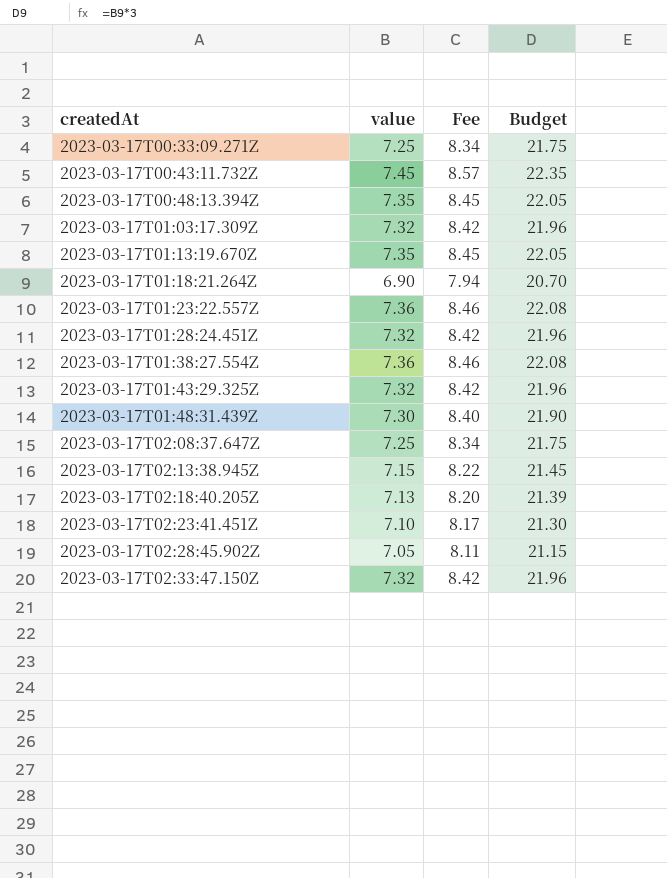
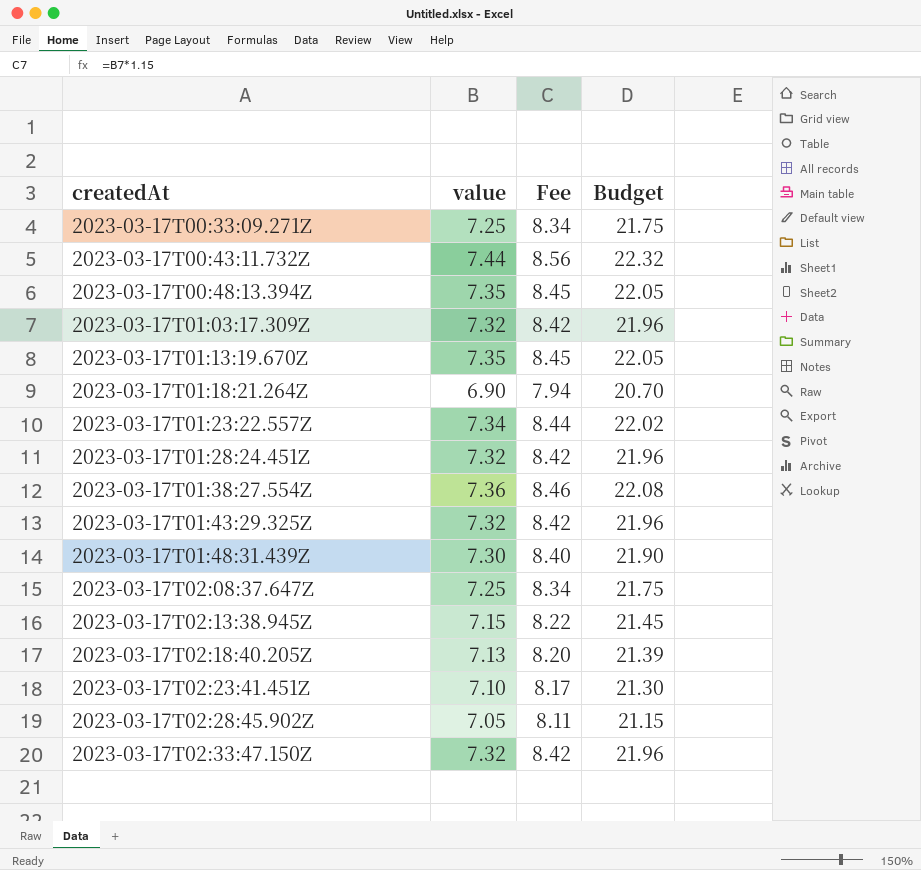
2023-03-17T00:43:11.732Z | value: 7.45 -> 7.44
2023-03-17T00:43:11.732Z | Fee: 8.57 -> 8.56
2023-03-17T00:43:11.732Z | Budget: 22.35 -> 22.32
2023-03-17T01:23:22.557Z | value: 7.36 -> 7.34
2023-03-17T01:23:22.557Z | Fee: 8.46 -> 8.44
2023-03-17T01:23:22.557Z | Budget: 22.08 -> 22.02

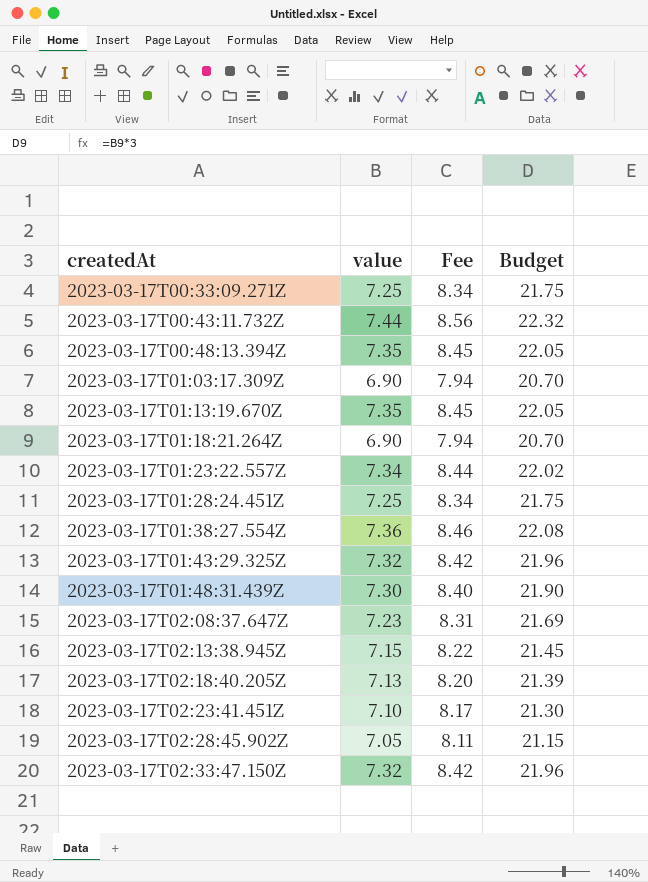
2023-03-17T01:03:17.309Z | value: 7.32 -> 6.90
2023-03-17T01:03:17.309Z | Fee: 8.42 -> 7.94
2023-03-17T01:03:17.309Z | Budget: 21.96 -> 20.70
2023-03-17T01:28:24.451Z | value: 7.32 -> 7.25
2023-03-17T01:28:24.451Z | Fee: 8.42 -> 8.34
2023-03-17T01:28:24.451Z | Budget: 21.96 -> 21.75
2023-03-17T02:08:37.647Z | value: 7.25 -> 7.23
2023-03-17T02:08:37.647Z | Fee: 8.34 -> 8.31
2023-03-17T02:08:37.647Z | Budget: 21.75 -> 21.69

